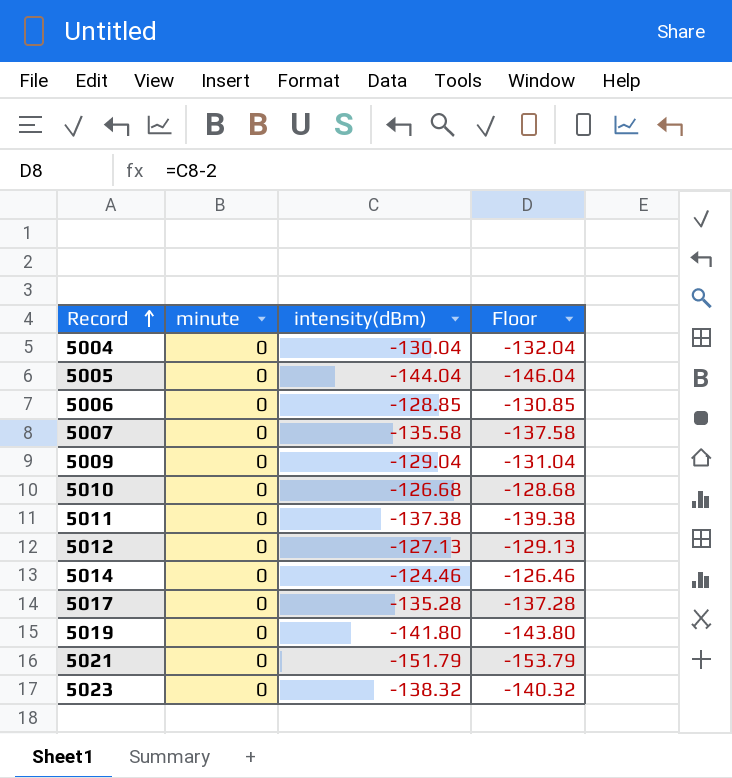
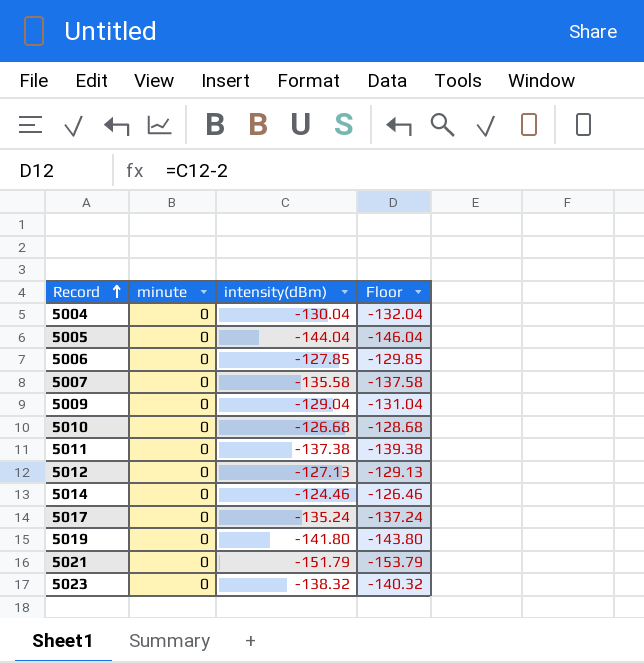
5006 | intensity(dBm): -128.85 -> -127.85
5006 | Floor: -130.85 -> -129.85
5017 | intensity(dBm): -135.28 -> -135.24
5017 | Floor: -137.28 -> -137.24

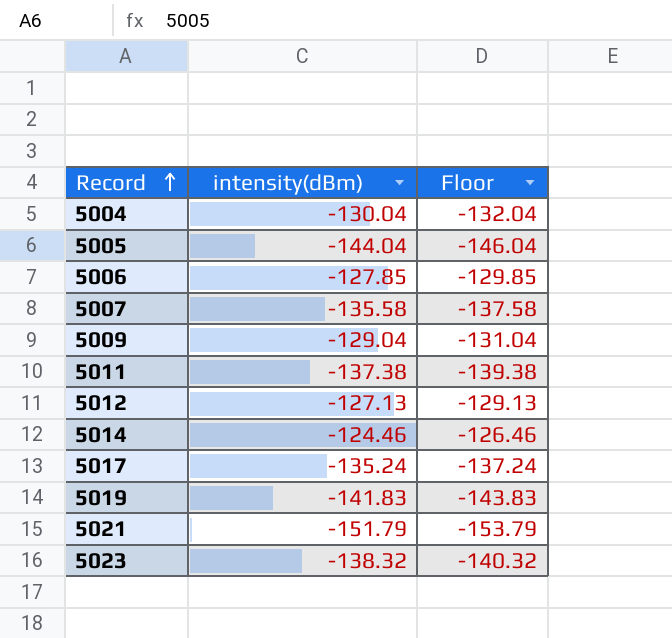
column minute | position: 2 -> none
row 5010: 0 | -126.68 | -128.68 -> none
5019 | intensity(dBm): -141.80 -> -141.83
5019 | Floor: -143.80 -> -143.83

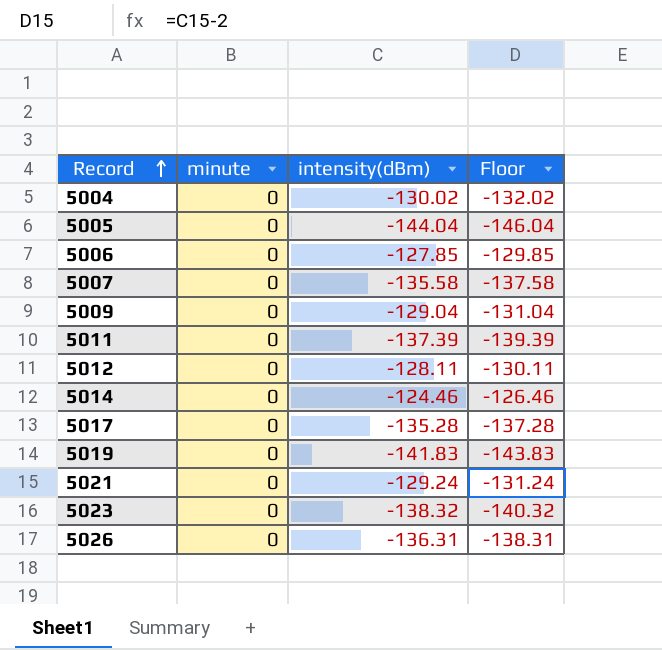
column minute | position: none -> 2
5004 | intensity(dBm): -130.04 -> -130.02
5004 | Floor: -132.04 -> -132.02
5011 | intensity(dBm): -137.38 -> -137.39
5011 | Floor: -139.38 -> -139.39
5012 | intensity(dBm): -127.13 -> -128.11
5012 | Floor: -129.13 -> -130.11
5017 | intensity(dBm): -135.24 -> -135.28
5017 | Floor: -137.24 -> -137.28
5021 | intensity(dBm): -151.79 -> -129.24
5021 | Floor: -153.79 -> -131.24
row 5026: none -> 0 | -136.31 | -138.31

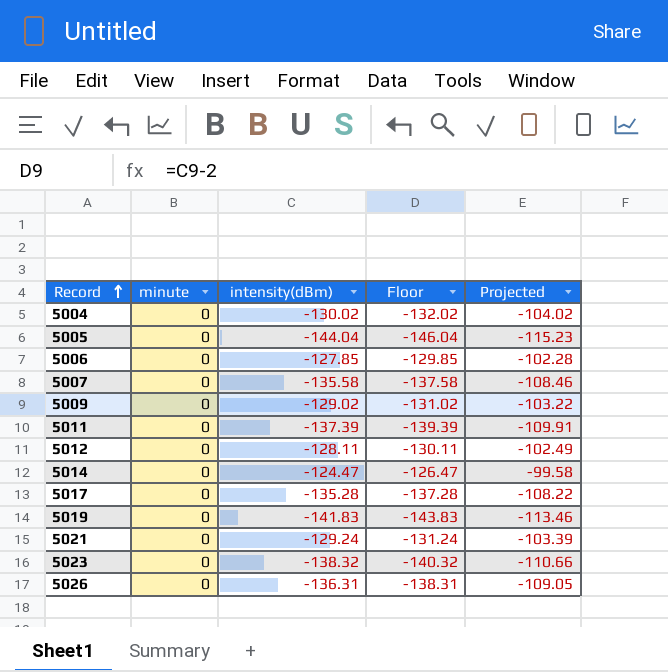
column Projected | formula: none -> [intensity(dBm)] * 0.8
5009 | intensity(dBm): -129.04 -> -129.02
5009 | Floor: -131.04 -> -131.02
5014 | intensity(dBm): -124.46 -> -124.47
5014 | Floor: -126.46 -> -126.47

